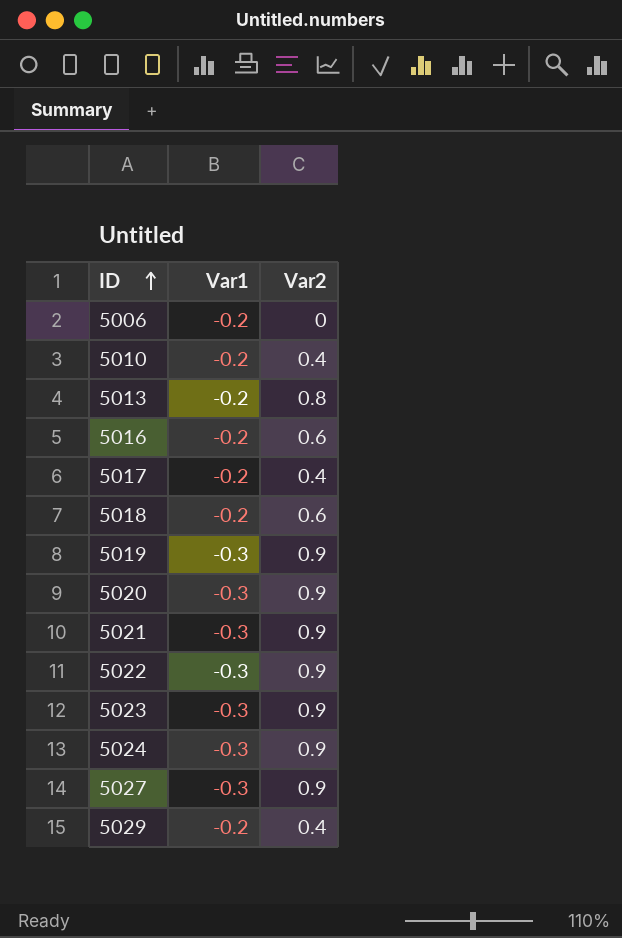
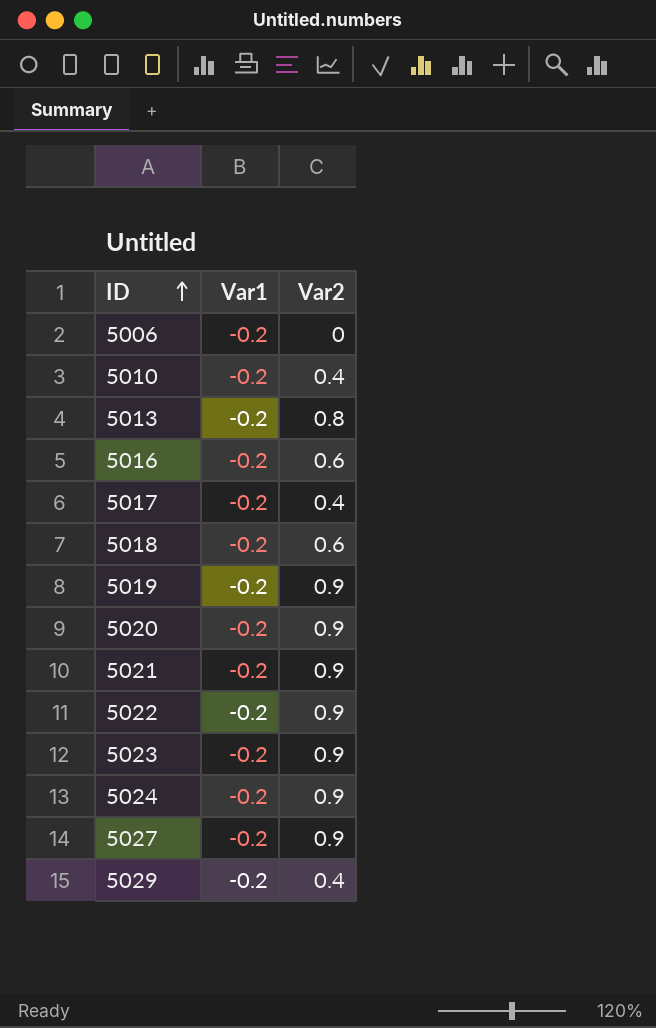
5019 | Var1: -0.3 -> -0.2
5020 | Var1: -0.3 -> -0.2
5021 | Var1: -0.3 -> -0.2
5022 | Var1: -0.3 -> -0.2
5023 | Var1: -0.3 -> -0.2
5024 | Var1: -0.3 -> -0.2
5027 | Var1: -0.3 -> -0.2

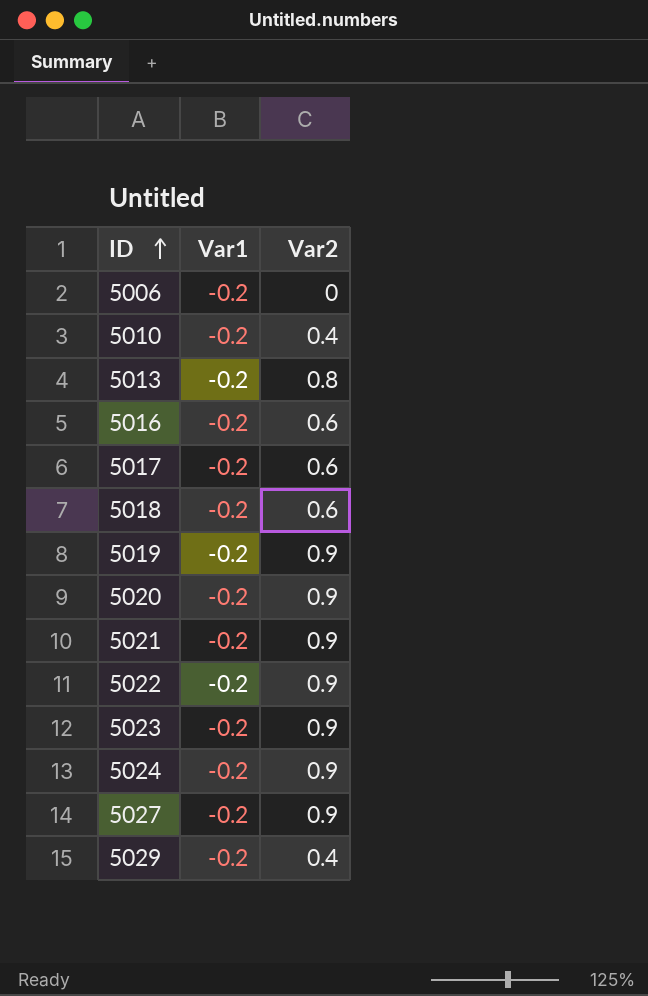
5017 | Var2: 0.4 -> 0.6

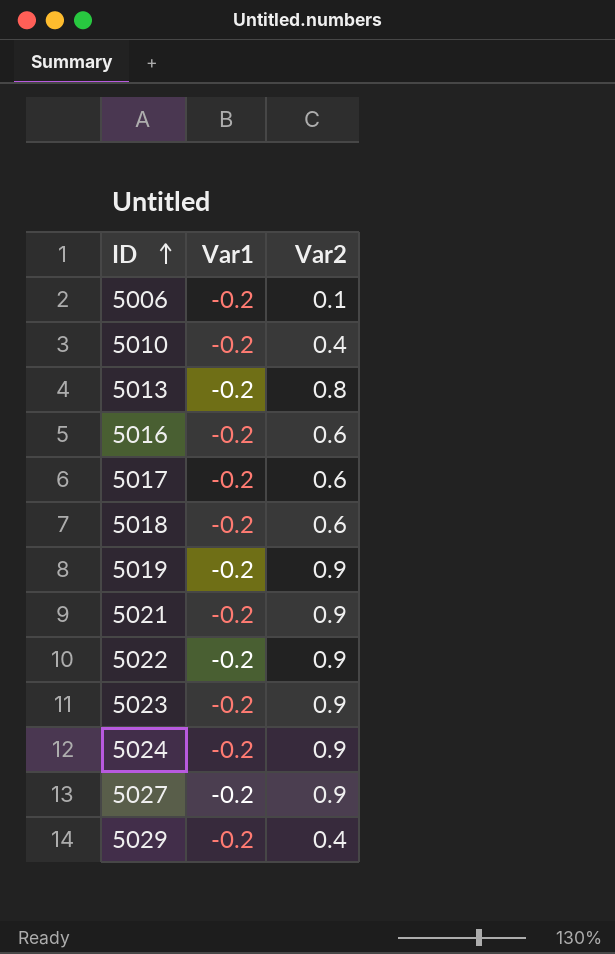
row 5020: -0.2 | 0.9 -> none
5006 | Var2: 0 -> 0.1

